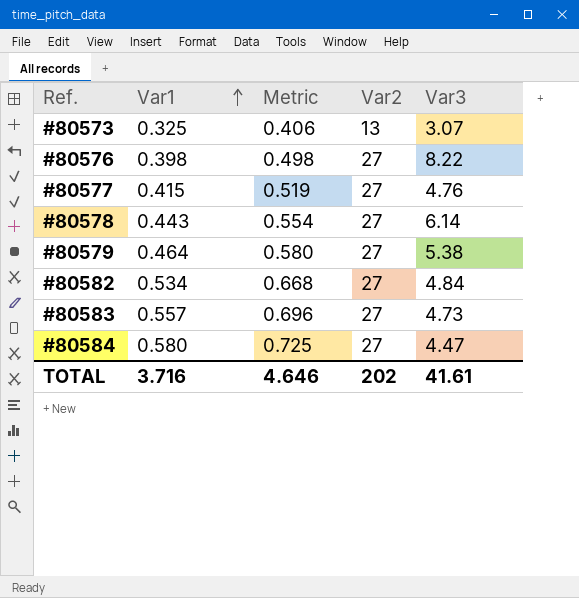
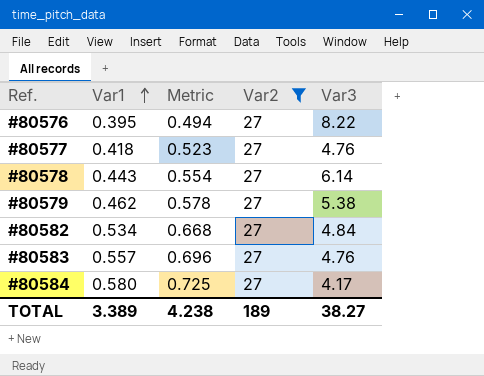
filter: none -> Var2 = 27
#80576 | Var1: 0.398 -> 0.395
#80576 | Metric: 0.498 -> 0.494
#80577 | Var1: 0.415 -> 0.418
#80577 | Metric: 0.519 -> 0.523
#80579 | Var1: 0.464 -> 0.462
#80579 | Metric: 0.580 -> 0.578
#80583 | Var3: 4.73 -> 4.76
#80584 | Var3: 4.47 -> 4.17
TOTAL | Var1: 3.716 -> 3.389
TOTAL | Metric: 4.646 -> 4.238
TOTAL | Var2: 202 -> 189
TOTAL | Var3: 41.61 -> 38.27

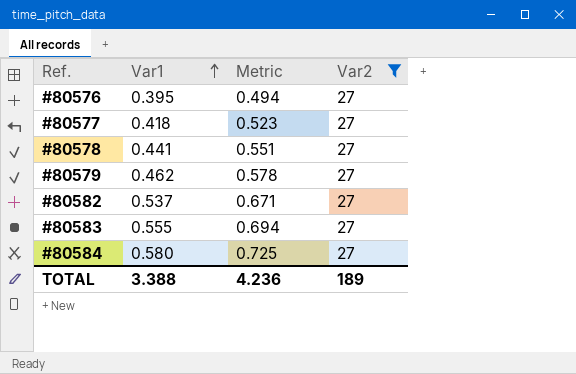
column Var3 | position: 5 -> none
#80578 | Var1: 0.443 -> 0.441
#80578 | Metric: 0.554 -> 0.551
#80582 | Var1: 0.534 -> 0.537
#80582 | Metric: 0.668 -> 0.671
#80583 | Var1: 0.557 -> 0.555
#80583 | Metric: 0.696 -> 0.694
TOTAL | Var1: 3.389 -> 3.388
TOTAL | Metric: 4.238 -> 4.236

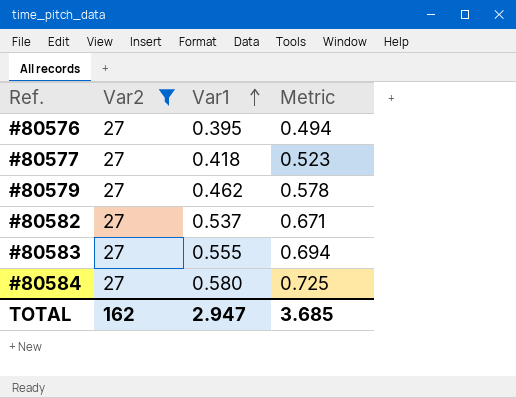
column Var2 | position: 4 -> 2
row #80578: 0.441 | 0.551 | 27 -> none
TOTAL | Var2: 189 -> 162
TOTAL | Var1: 3.388 -> 2.947
TOTAL | Metric: 4.236 -> 3.685

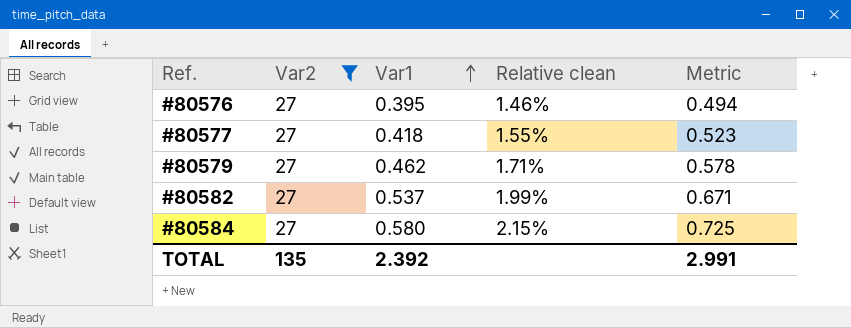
column Relative clean | formula: none -> [Var1] / [Var2]
row #80583: 27 | 0.555 | 0.694 -> none
TOTAL | Var2: 162 -> 135
TOTAL | Var1: 2.947 -> 2.392
TOTAL | Metric: 3.685 -> 2.991

